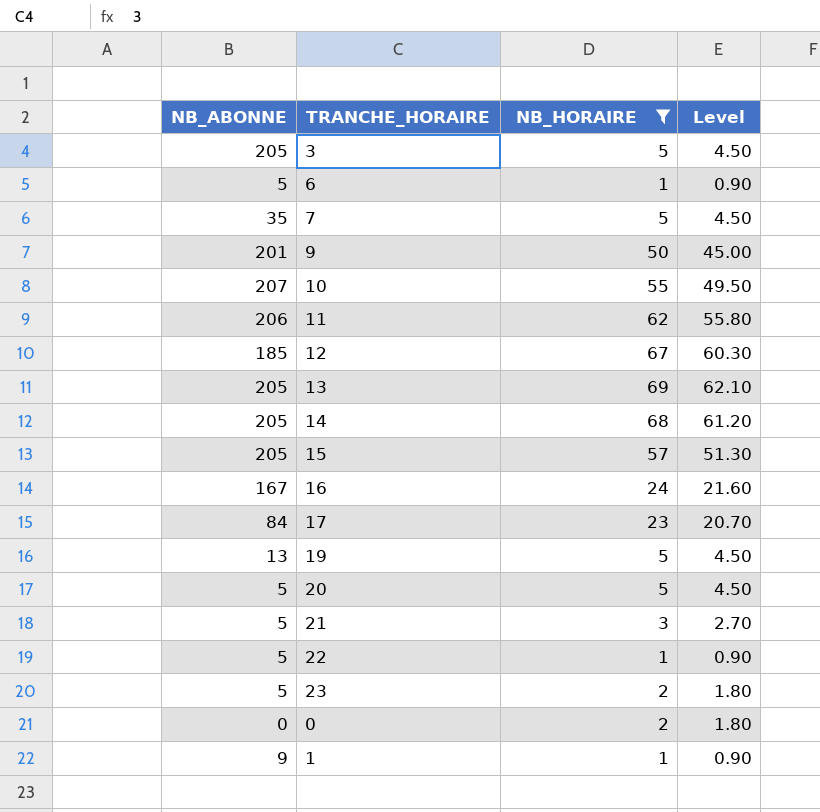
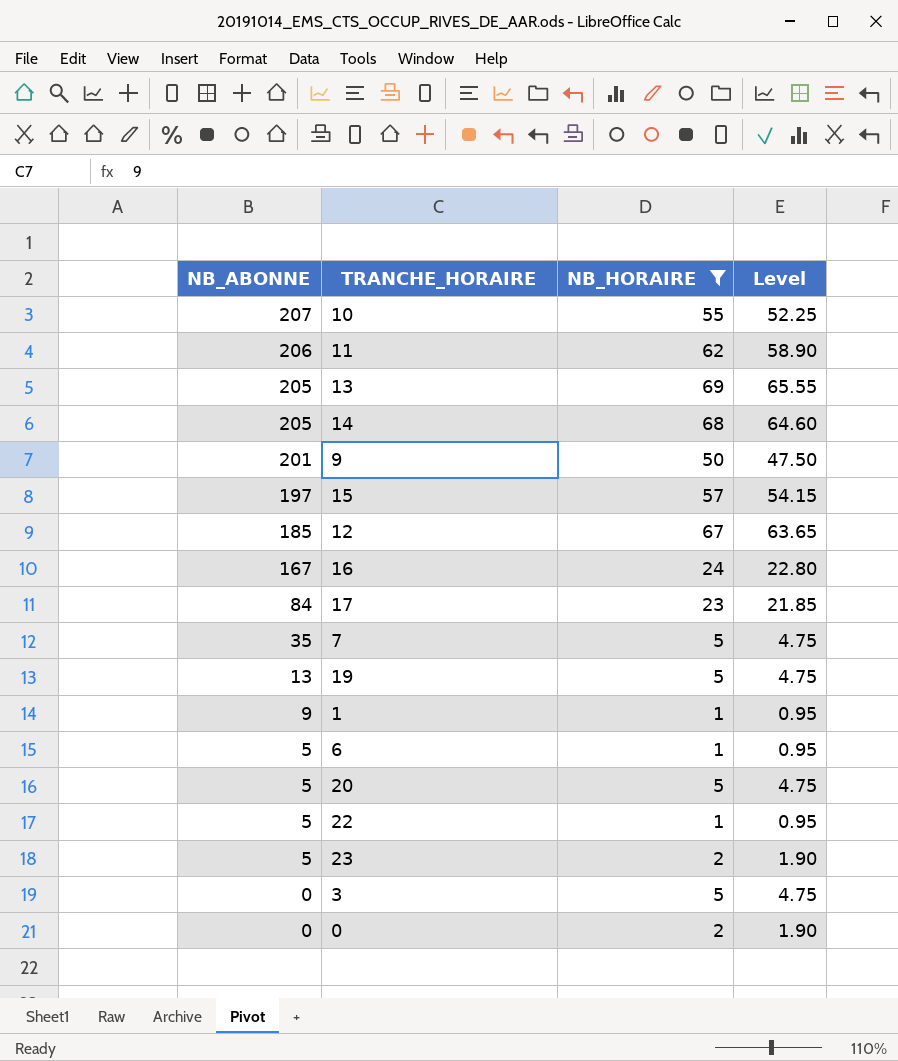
row order: none -> NB_ABONNE descending
column Level | formula: [NB_HORAIRE] * 0.9 -> [NB_HORAIRE] * 0.95
row 21: 5 | 3 | 2.70 -> none
15 | NB_ABONNE: 205 -> 197
3 | NB_ABONNE: 205 -> 0

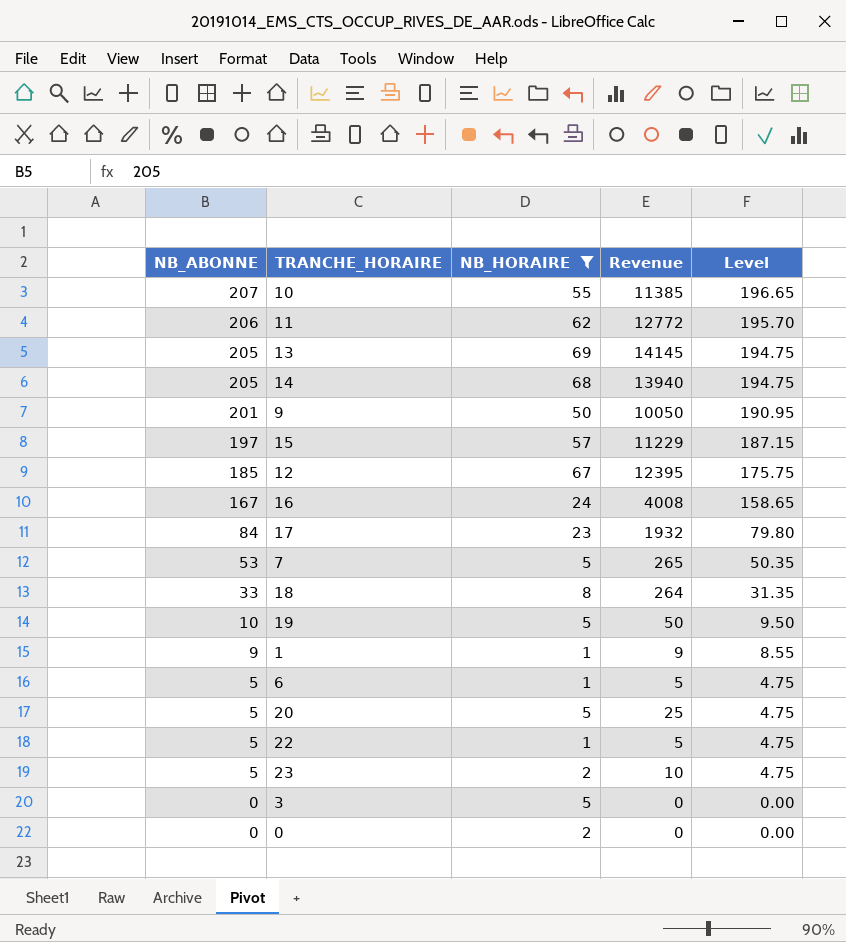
column Revenue | formula: none -> [NB_ABONNE] * [NB_HORAIRE]
column Level | formula: [NB_HORAIRE] * 0.95 -> [NB_ABONNE] * 0.95
7 | NB_ABONNE: 35 -> 53
row 18: none -> 33 | 8 | 264 | 31.35
19 | NB_ABONNE: 13 -> 10

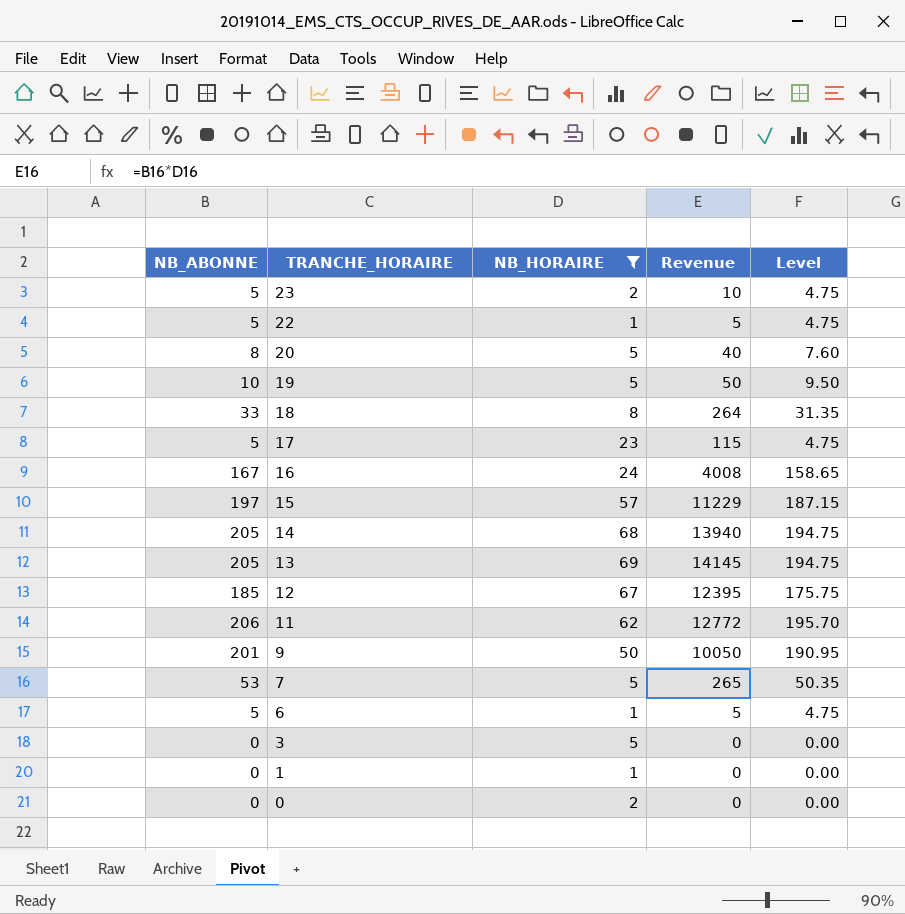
row order: NB_ABONNE descending -> TRANCHE_HORAIRE descending
row 10: 207 | 55 | 11385 | 196.65 -> none
20 | NB_ABONNE: 5 -> 8
20 | Revenue: 25 -> 40
20 | Level: 4.75 -> 7.60
17 | NB_ABONNE: 84 -> 5
17 | Revenue: 1932 -> 115
17 | Level: 79.80 -> 4.75
1 | NB_ABONNE: 9 -> 0
1 | Revenue: 9 -> 0
1 | Level: 8.55 -> 0.00

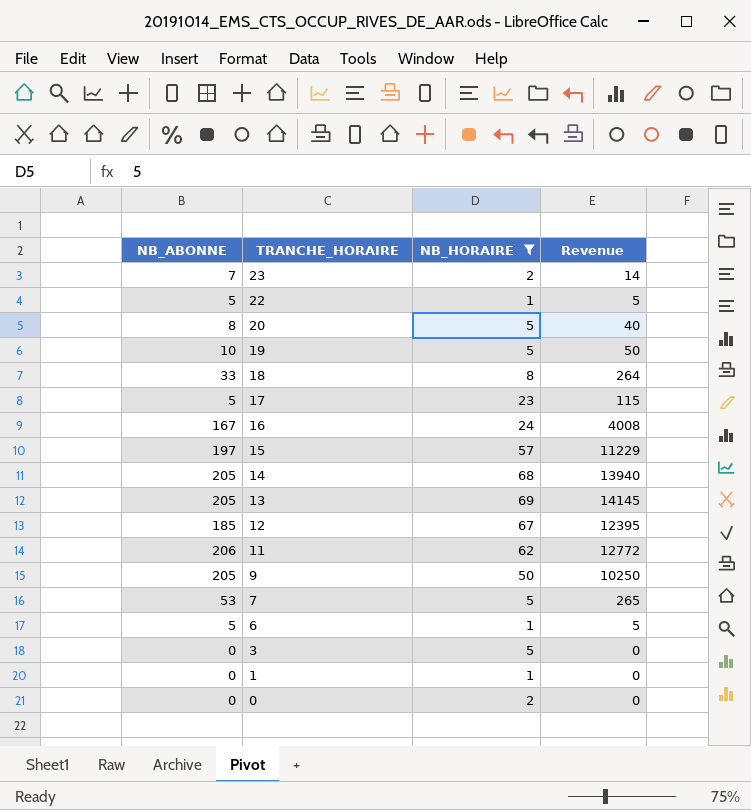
column Level | formula: [NB_ABONNE] * 0.95 -> none
23 | NB_ABONNE: 5 -> 7
23 | Revenue: 10 -> 14
9 | NB_ABONNE: 201 -> 205
9 | Revenue: 10050 -> 10250

